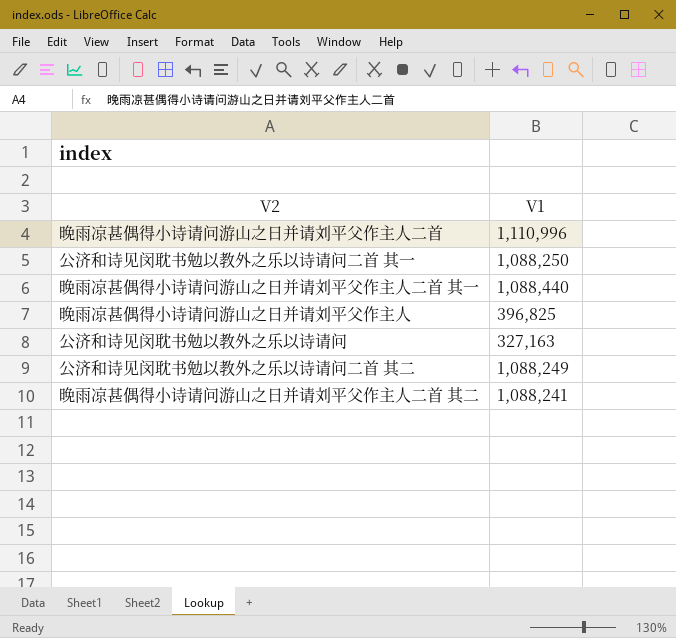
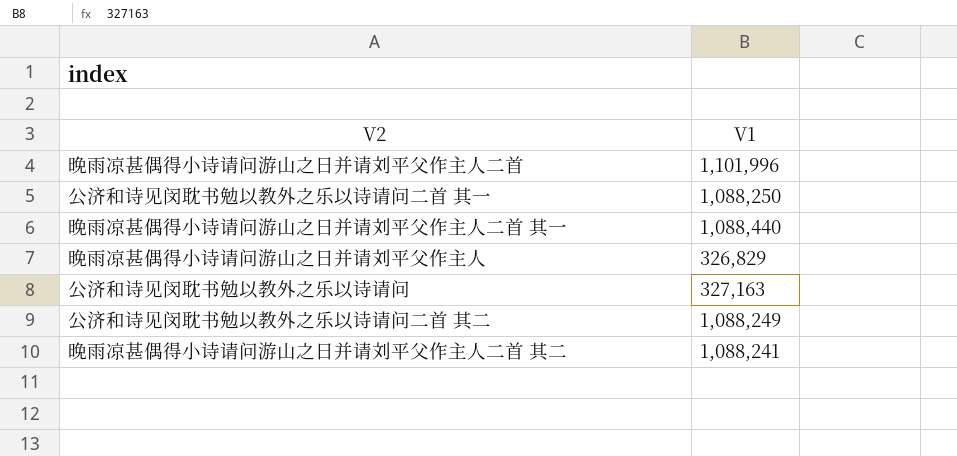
晚雨凉甚偶得小诗请问游山之日并请刘平父作主人二首 | V1: 1,110,996 -> 1,101,996
晚雨凉甚偶得小诗请问游山之日并请刘平父作主人 | V1: 396,825 -> 326,829

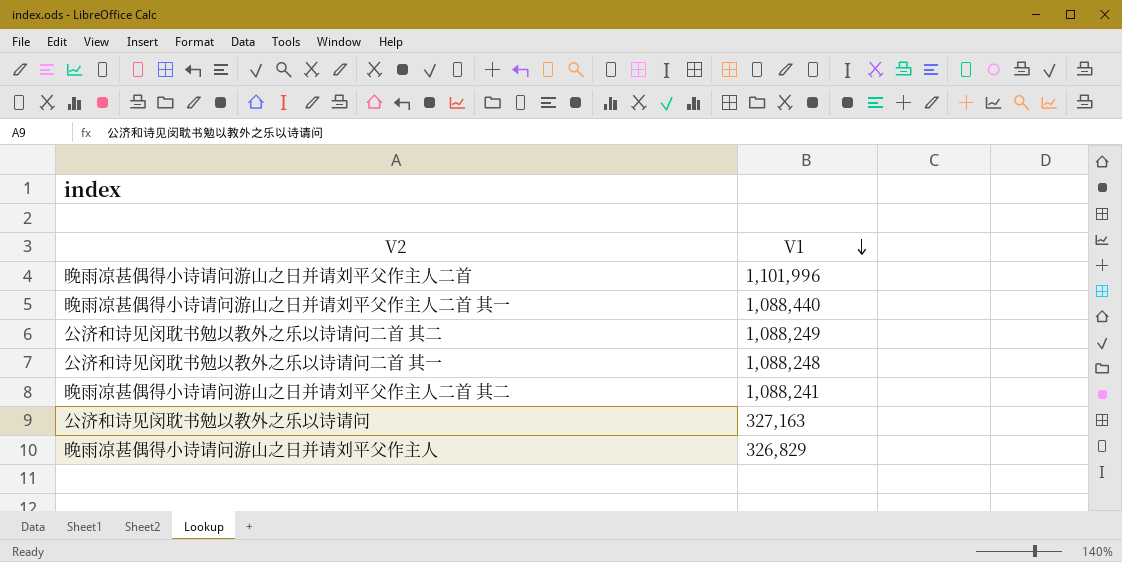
row order: none -> V1 descending
公济和诗见闵耽书勉以教外之乐以诗请问二首 其一 | V1: 1,088,250 -> 1,088,248

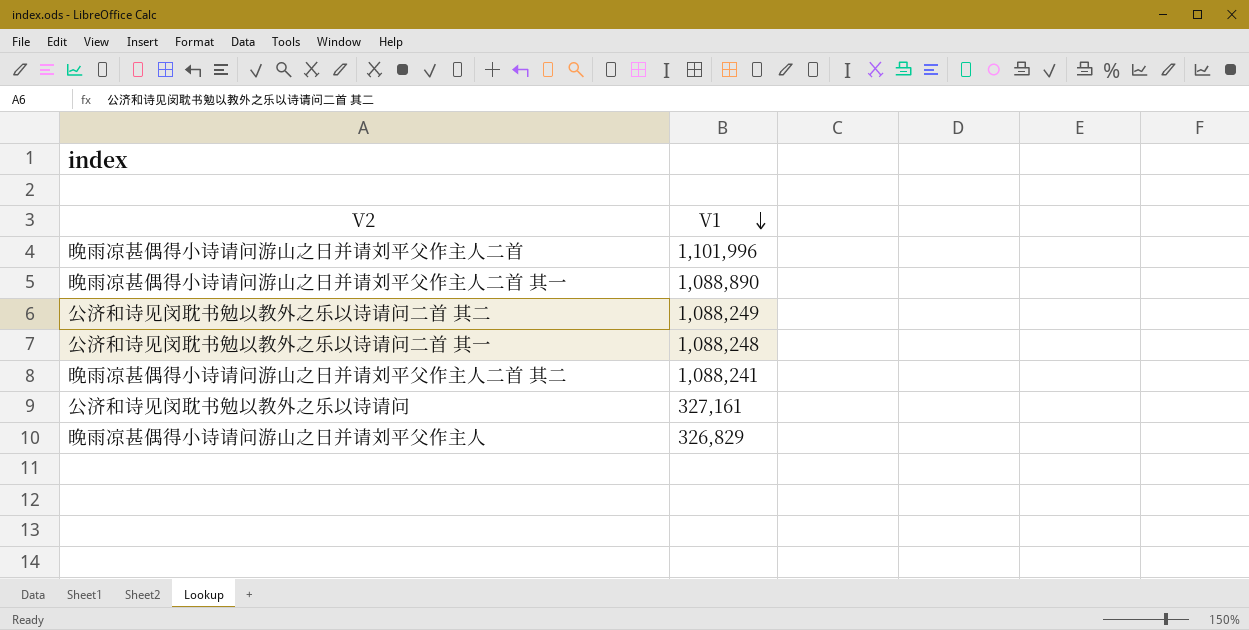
晚雨凉甚偶得小诗请问游山之日并请刘平父作主人二首 其一 | V1: 1,088,440 -> 1,088,890
公济和诗见闵耽书勉以教外之乐以诗请问 | V1: 327,163 -> 327,161

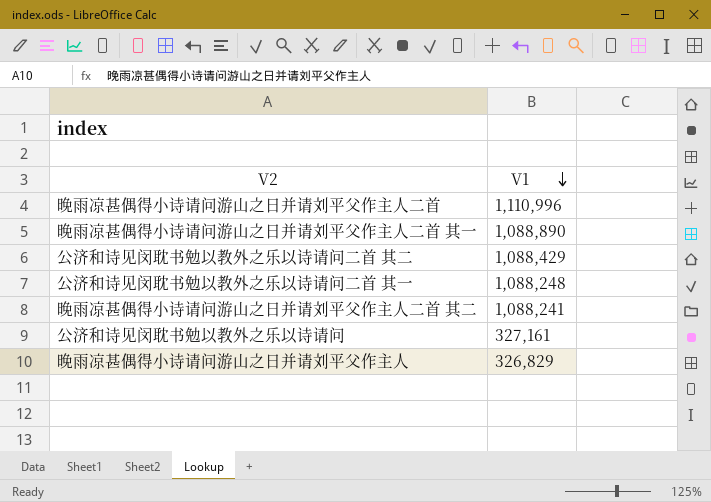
晚雨凉甚偶得小诗请问游山之日并请刘平父作主人二首 | V1: 1,101,996 -> 1,110,996
公济和诗见闵耽书勉以教外之乐以诗请问二首 其二 | V1: 1,088,249 -> 1,088,429

